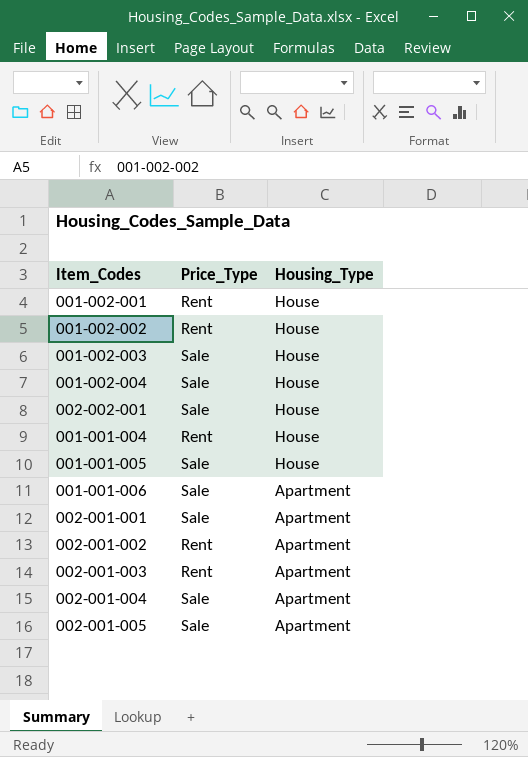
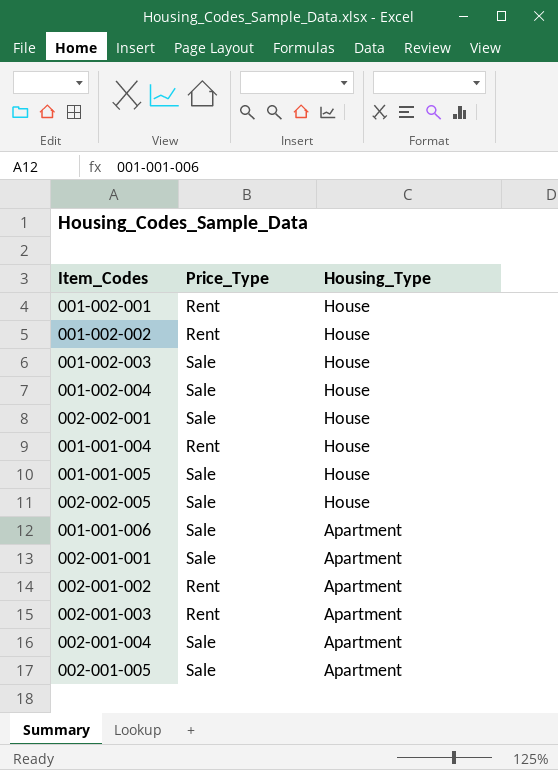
row 002-002-005: none -> Sale | House

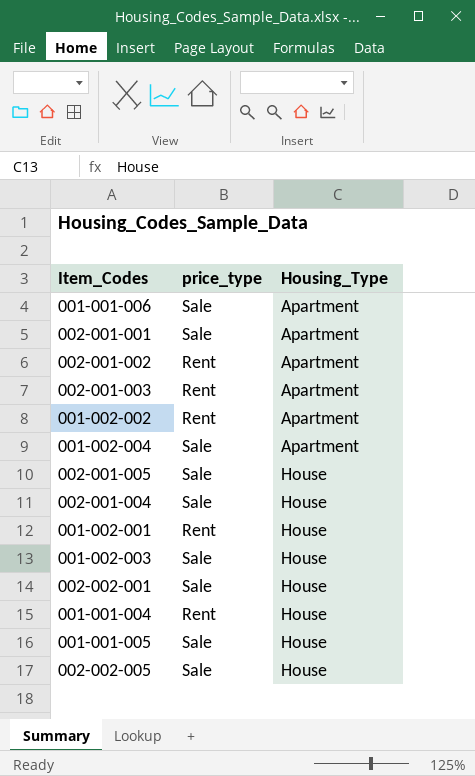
row order: Housing_Type descending -> Housing_Type ascending
column name: Price_Type -> price_type
001-002-002 | Housing_Type: House -> Apartment
001-002-004 | Housing_Type: House -> Apartment
002-001-005 | Housing_Type: Apartment -> House
002-001-004 | Housing_Type: Apartment -> House

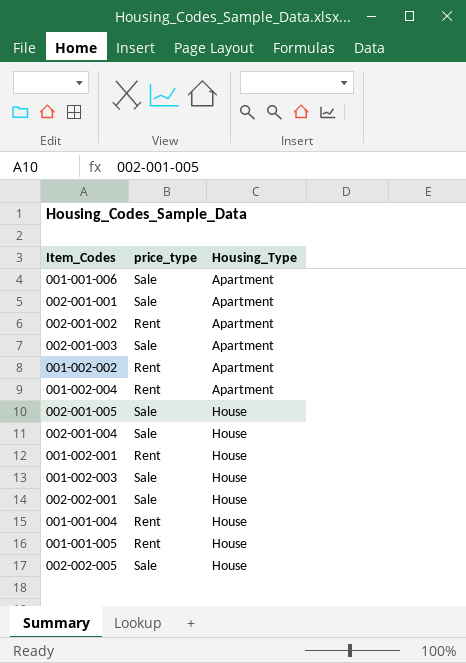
002-001-003 | price_type: Rent -> Sale
001-002-004 | price_type: Sale -> Rent
001-001-005 | price_type: Sale -> Rent

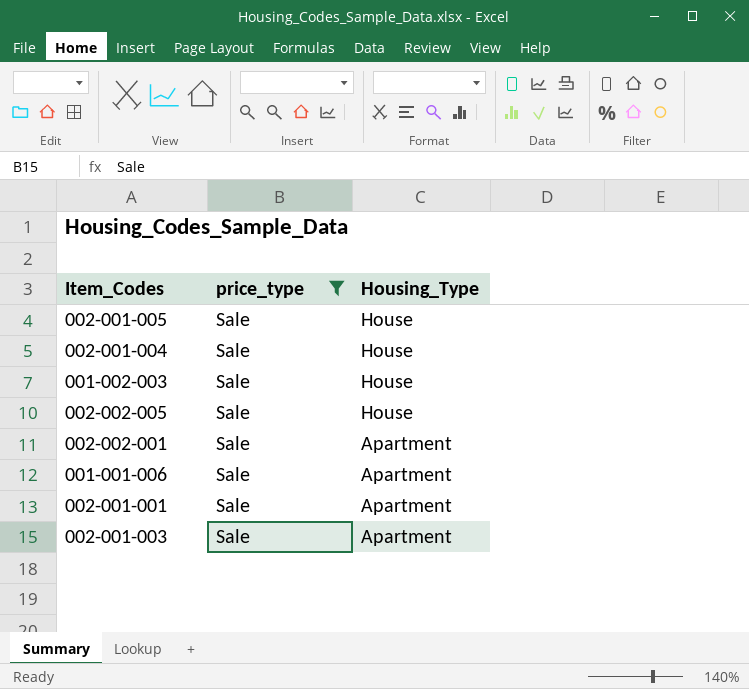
filter: none -> price_type = Sale
row order: Housing_Type ascending -> Housing_Type descending
002-002-001 | Housing_Type: House -> Apartment

